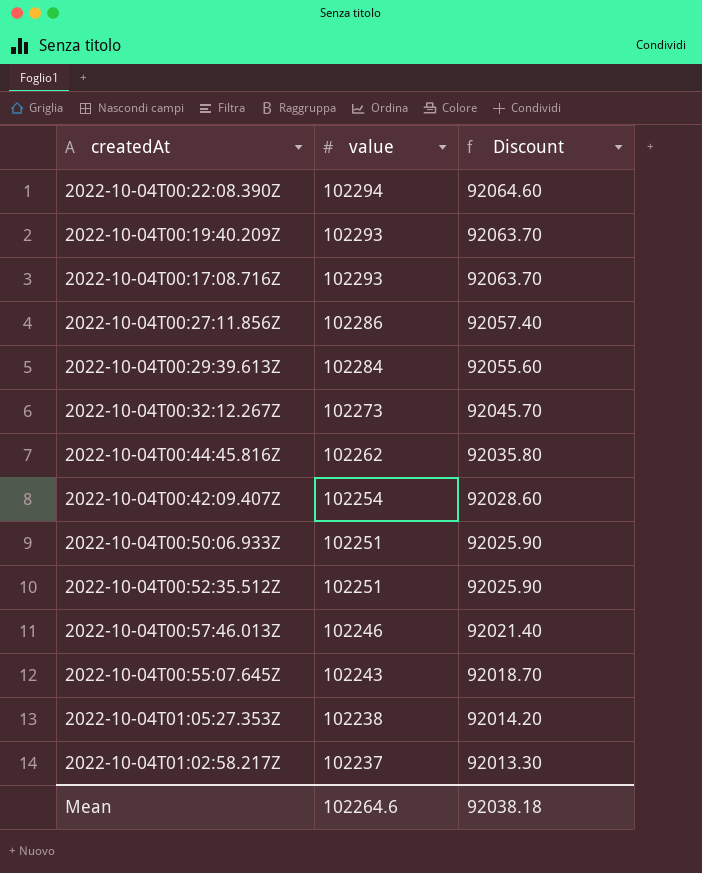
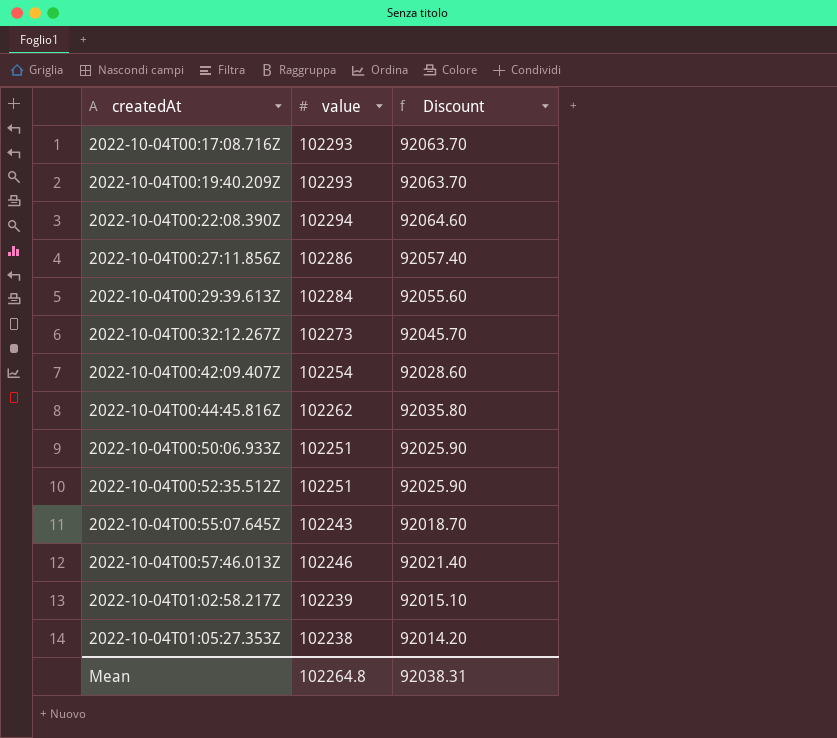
row order: value descending -> createdAt ascending
2022-10-04T01:02:58.217Z | value: 102237 -> 102239
2022-10-04T01:02:58.217Z | Discount: 92013.30 -> 92015.10
Mean | value: 102264.6 -> 102264.8
Mean | Discount: 92038.18 -> 92038.31

